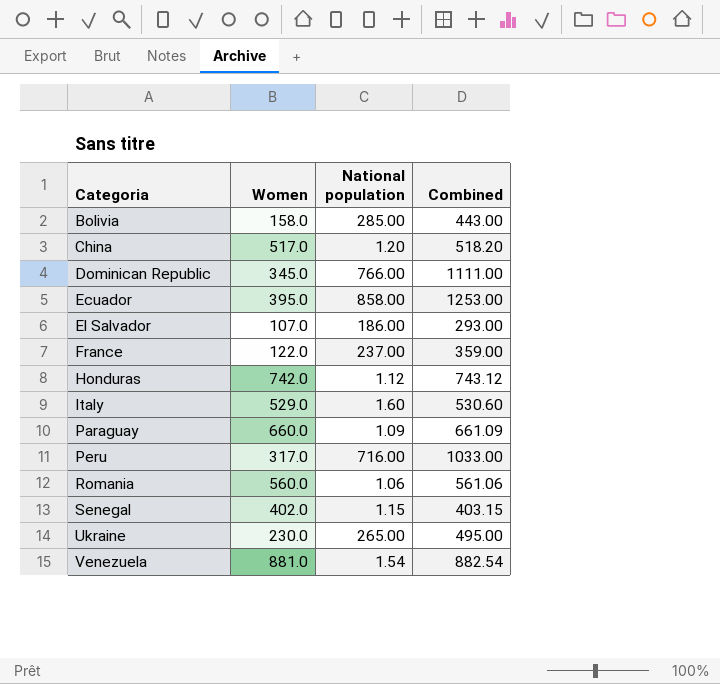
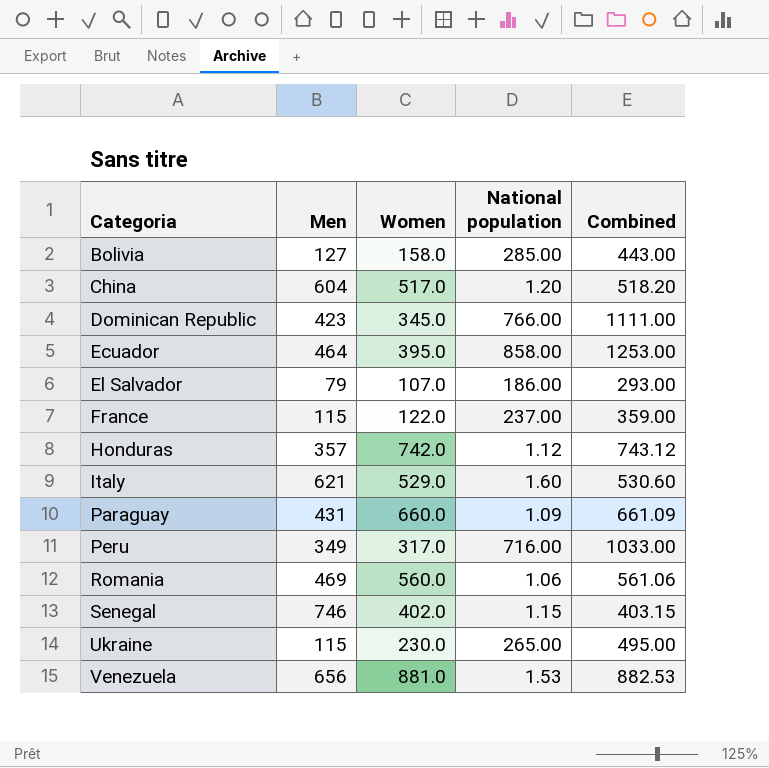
column Men | position: none -> 2
Venezuela | National population: 1.54 -> 1.53
Venezuela | Combined: 882.54 -> 882.53

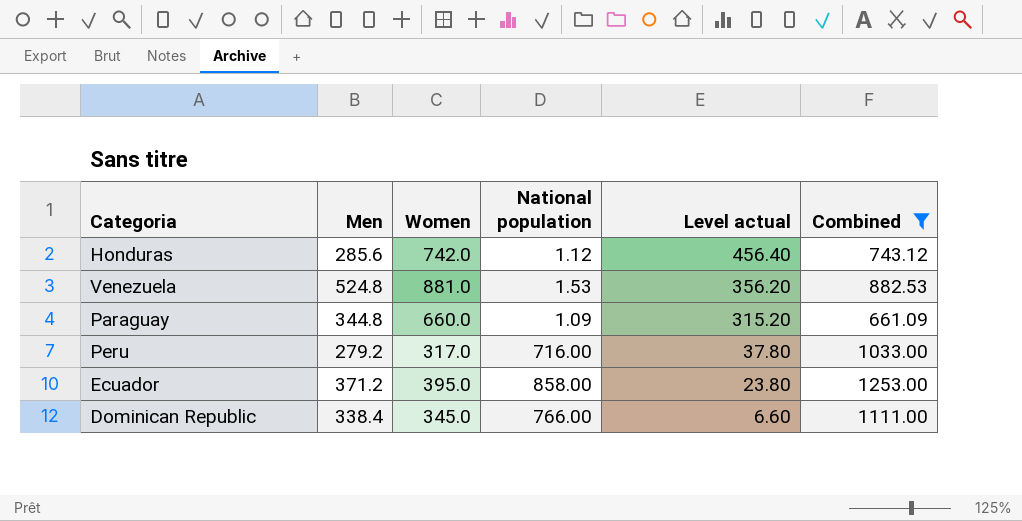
filter: none -> Combined >= 661.09
row order: Categoria ascending -> Level actual descending
column Level actual | formula: none -> [Women] - [Men]
Honduras | Men: 357 -> 285.6
Venezuela | Men: 656 -> 524.8
Paraguay | Men: 431 -> 344.8
Peru | Men: 349 -> 279.2
Ecuador | Men: 464 -> 371.2
Dominican Republic | Men: 423 -> 338.4

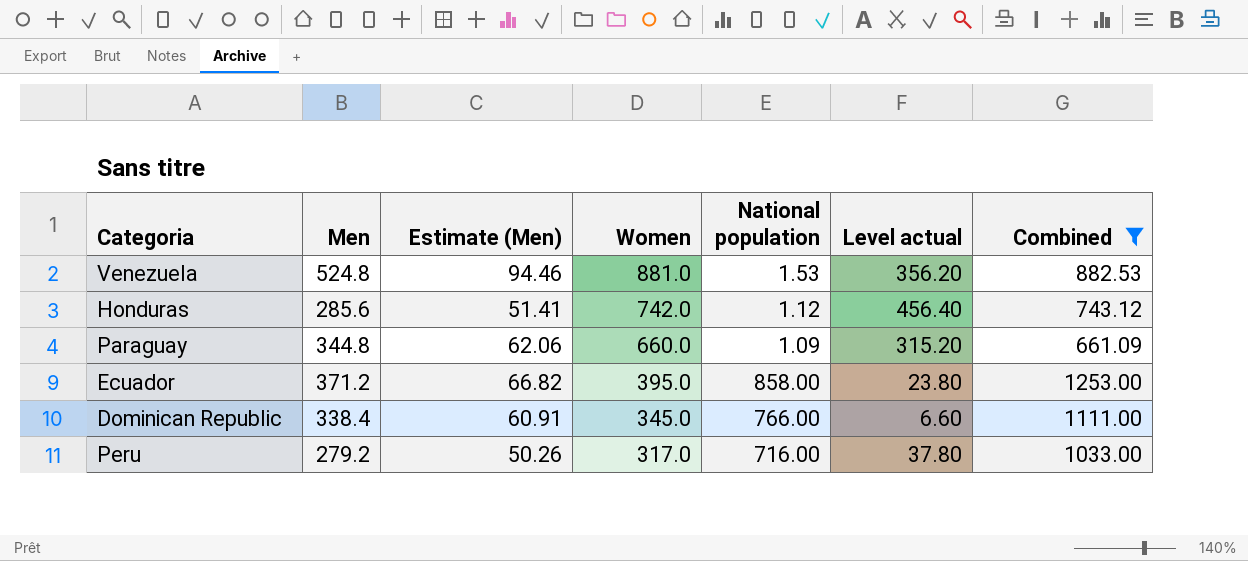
row order: Level actual descending -> Women descending
column Estimate (Men) | formula: none -> [Men] * 0.18

